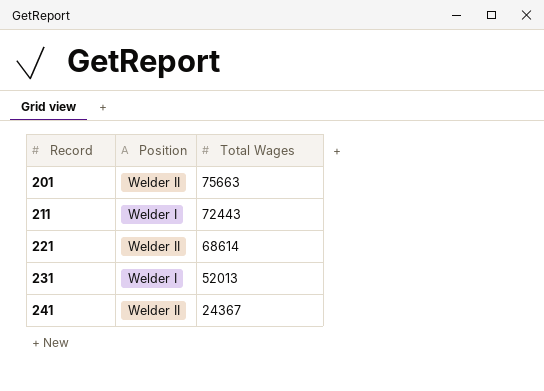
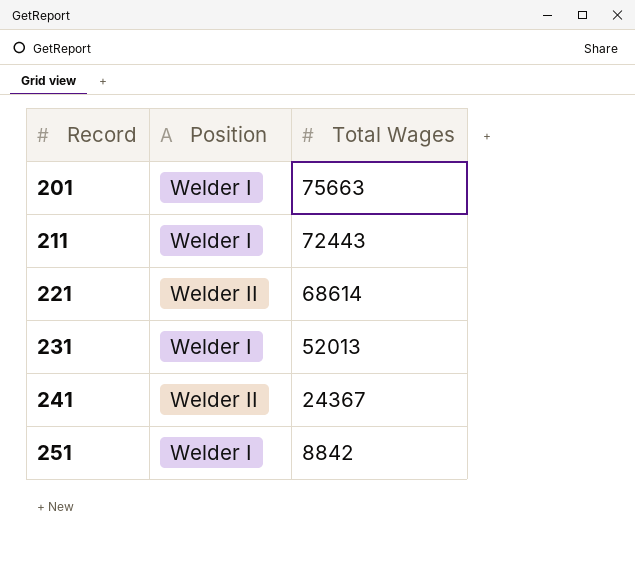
201 | Position: Welder II -> Welder I
row 251: none -> Welder I | 8842

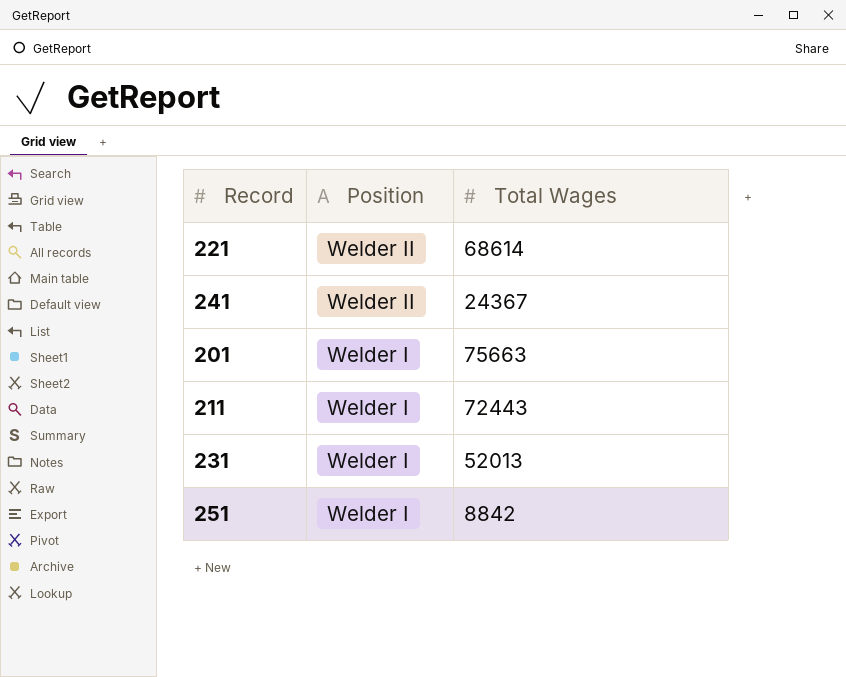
row order: Record ascending -> Position descending

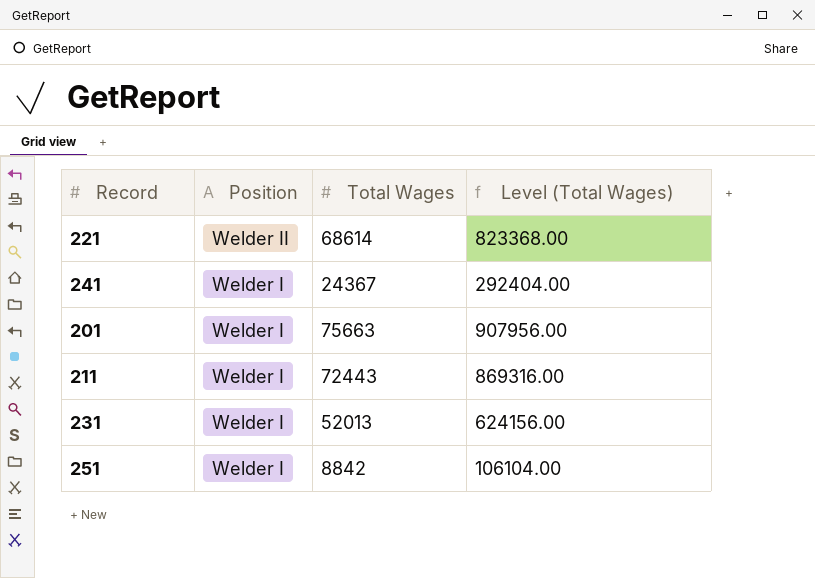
column Level (Total Wages) | formula: none -> [Total Wages] * 12
241 | Position: Welder II -> Welder I

